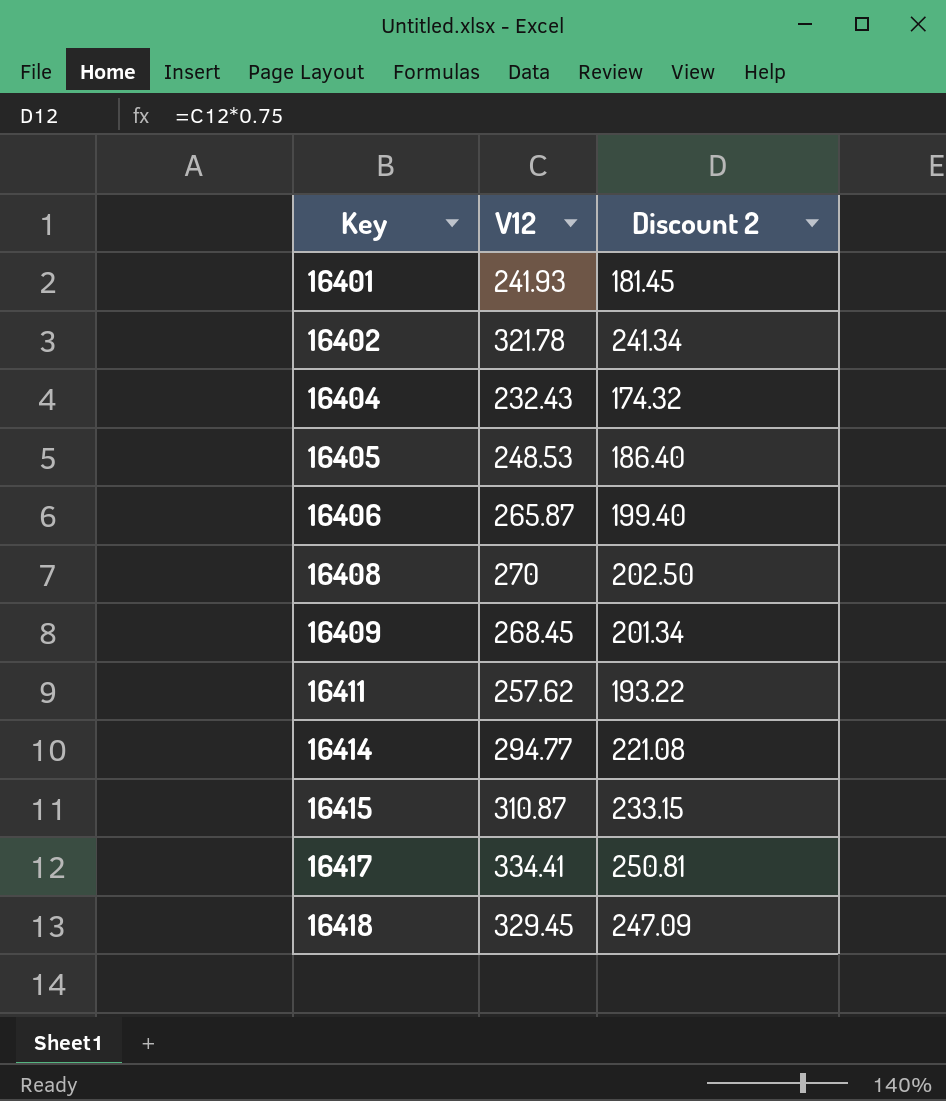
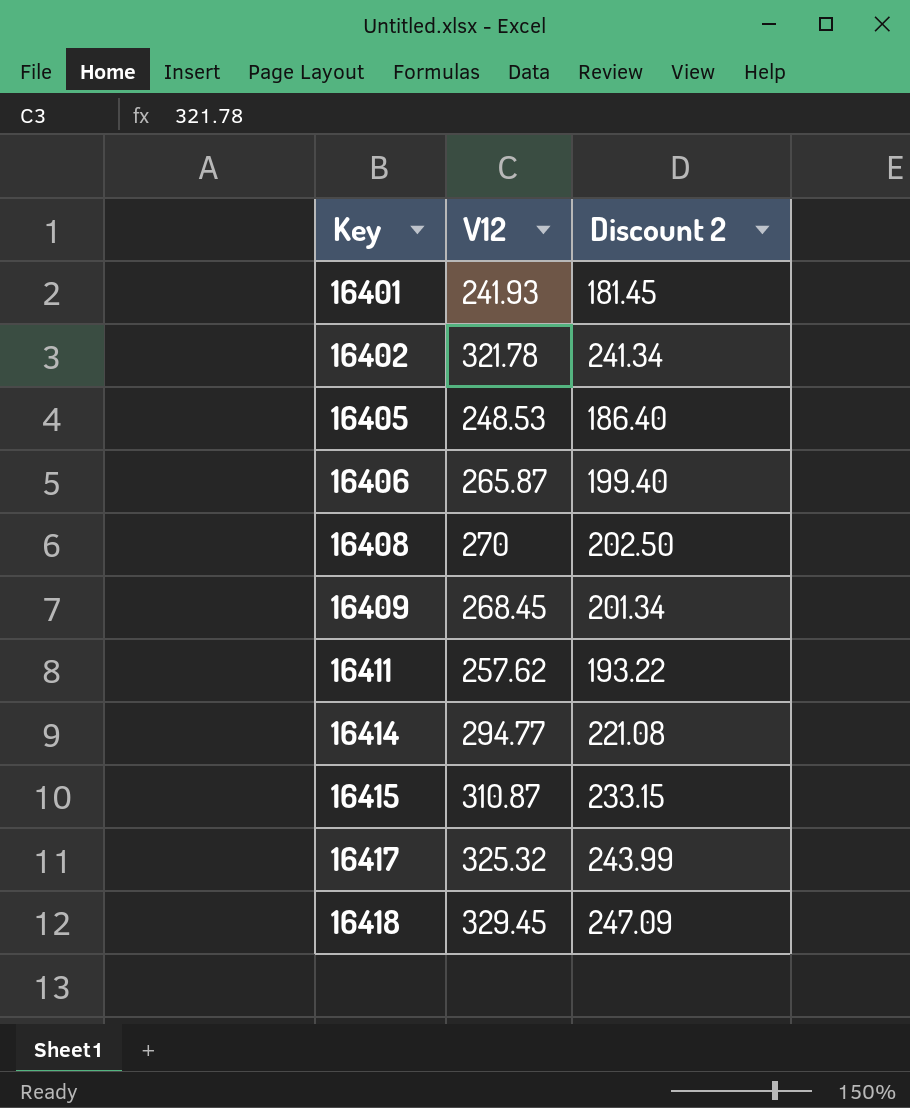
row 16404: 232.43 | 174.32 -> none
16417 | V12: 334.41 -> 325.32
16417 | Discount 2: 250.81 -> 243.99

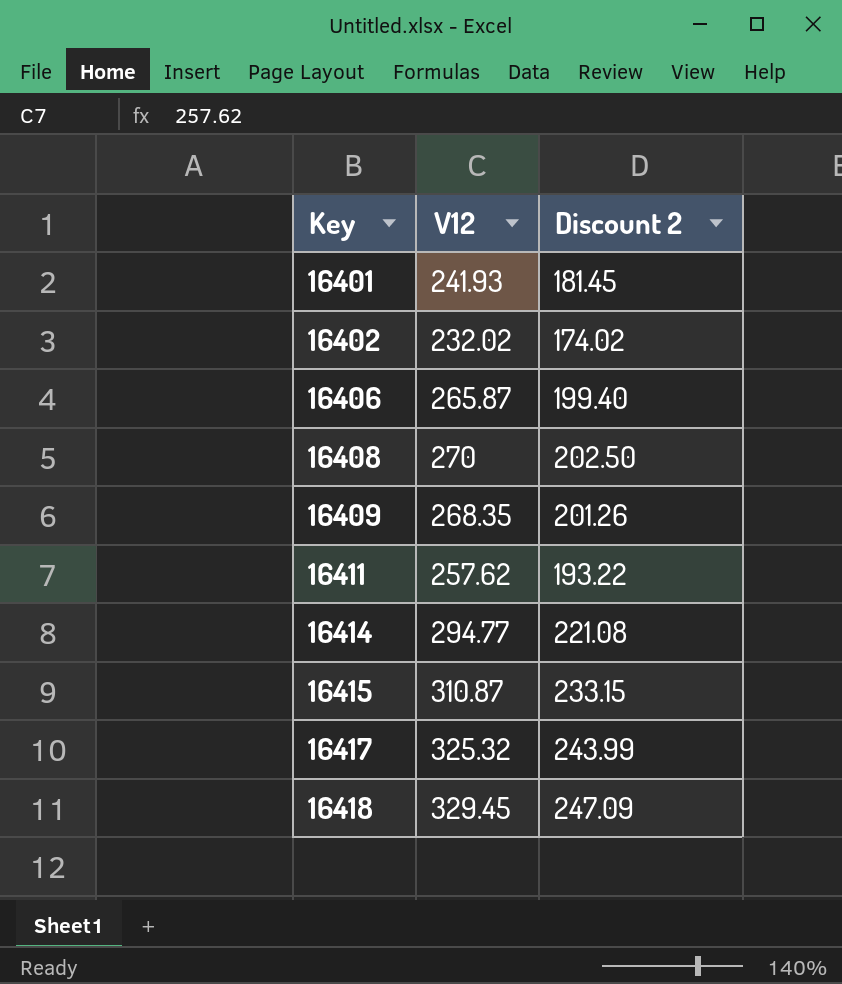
row 16405: 248.53 | 186.40 -> none
16402 | V12: 321.78 -> 232.02
16402 | Discount 2: 241.34 -> 174.02
16409 | V12: 268.45 -> 268.35
16409 | Discount 2: 201.34 -> 201.26

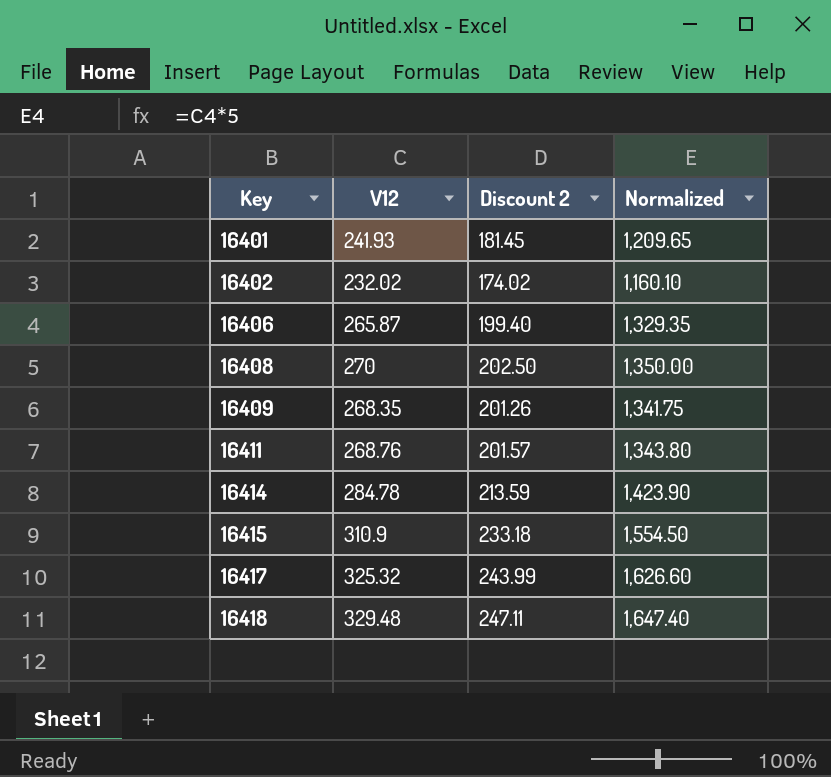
column Normalized | formula: none -> [V12] * 5
16411 | V12: 257.62 -> 268.76
16411 | Discount 2: 193.22 -> 201.57
16414 | V12: 294.77 -> 284.78
16414 | Discount 2: 221.08 -> 213.59
16415 | V12: 310.87 -> 310.9
16415 | Discount 2: 233.15 -> 233.18
16418 | V12: 329.45 -> 329.48
16418 | Discount 2: 247.09 -> 247.11

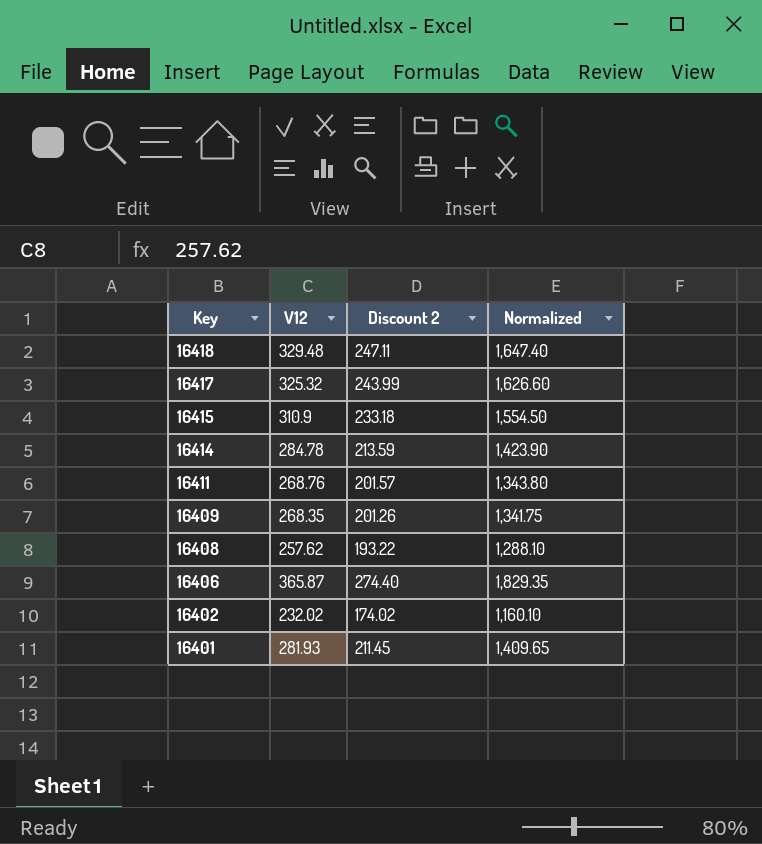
row order: Key ascending -> Key descending
16408 | V12: 270 -> 257.62
16408 | Discount 2: 202.50 -> 193.22
16408 | Normalized: 1,350.00 -> 1,288.10
16406 | V12: 265.87 -> 365.87
16406 | Discount 2: 199.40 -> 274.40
16406 | Normalized: 1,329.35 -> 1,829.35
16401 | V12: 241.93 -> 281.93
16401 | Discount 2: 181.45 -> 211.45
16401 | Normalized: 1,209.65 -> 1,409.65

